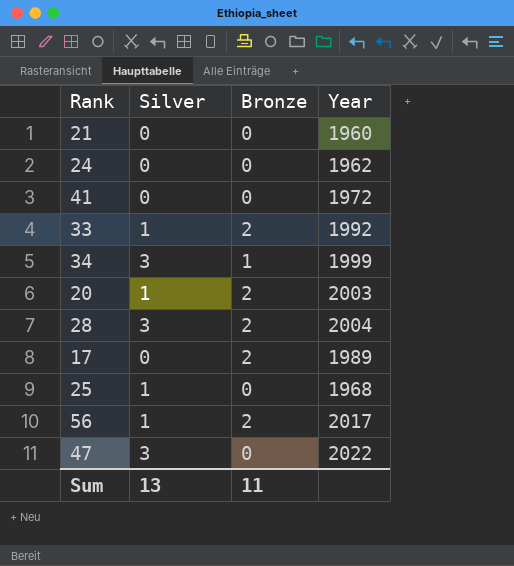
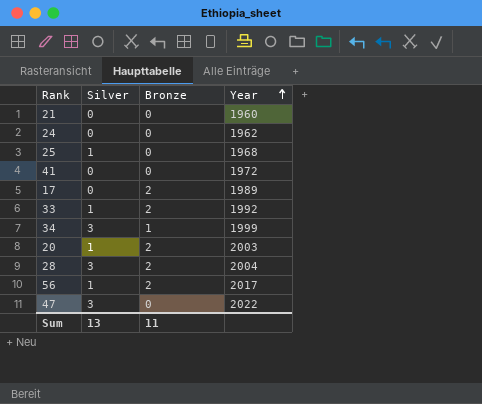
row order: none -> Year ascending

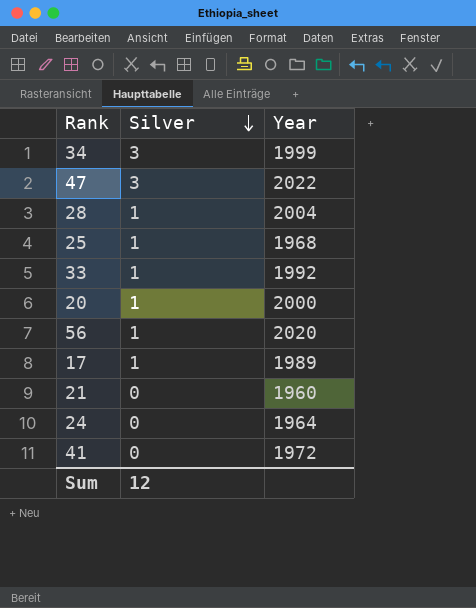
row order: Year ascending -> Silver descending
column Bronze | position: 3 -> none
28 | Silver: 3 -> 1
20 | Year: 2003 -> 2000
56 | Year: 2017 -> 2020
17 | Silver: 0 -> 1
24 | Year: 1962 -> 1964
Sum | Silver: 13 -> 12

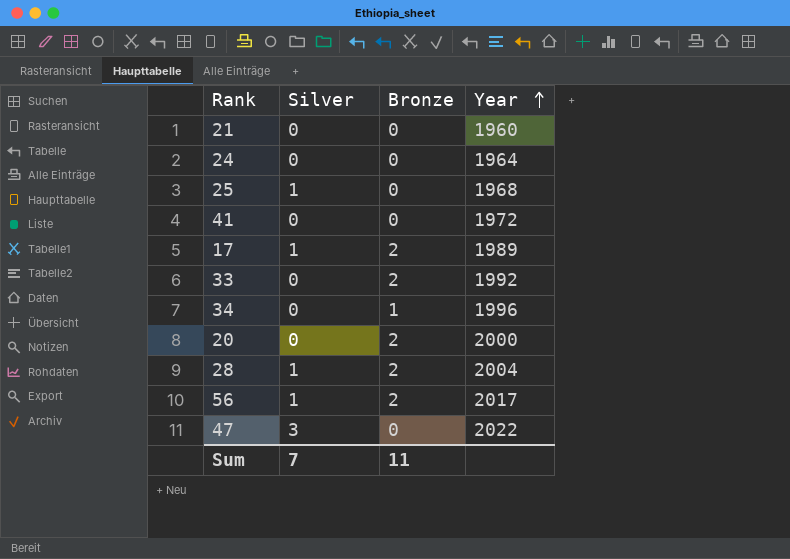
row order: Silver descending -> Year ascending
column Bronze | position: none -> 3
33 | Silver: 1 -> 0
34 | Silver: 3 -> 0
34 | Year: 1999 -> 1996
20 | Silver: 1 -> 0
56 | Year: 2020 -> 2017
Sum | Silver: 12 -> 7

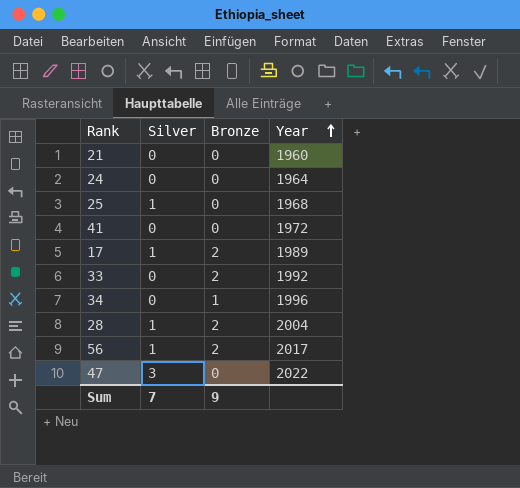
row 20: 0 | 2 | 2000 -> none
Sum | Bronze: 11 -> 9

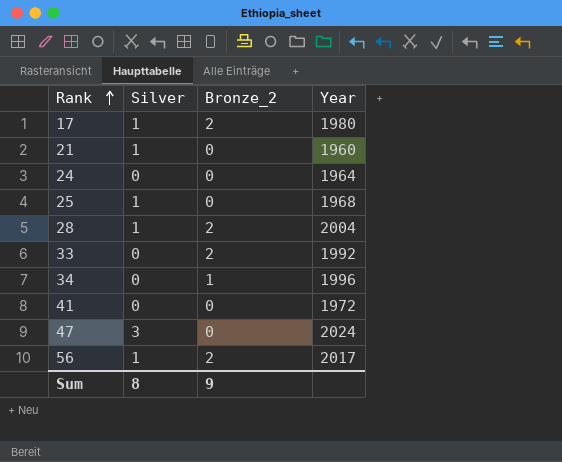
row order: Year ascending -> Rank ascending
column name: Bronze -> Bronze_2
17 | Year: 1989 -> 1980
21 | Silver: 0 -> 1
47 | Year: 2022 -> 2024
Sum | Silver: 7 -> 8

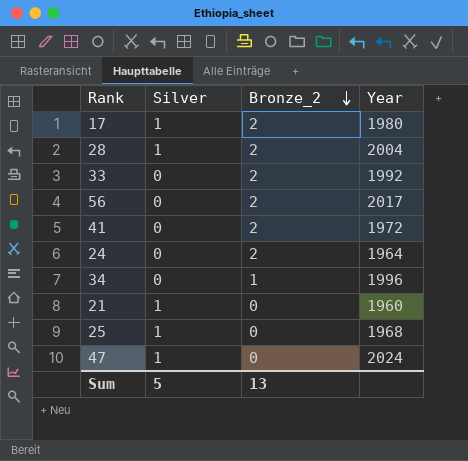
row order: Rank ascending -> Bronze_2 descending
56 | Silver: 1 -> 0
41 | Bronze_2: 0 -> 2
24 | Bronze_2: 0 -> 2
47 | Silver: 3 -> 1
Sum | Silver: 8 -> 5
Sum | Bronze_2: 9 -> 13

